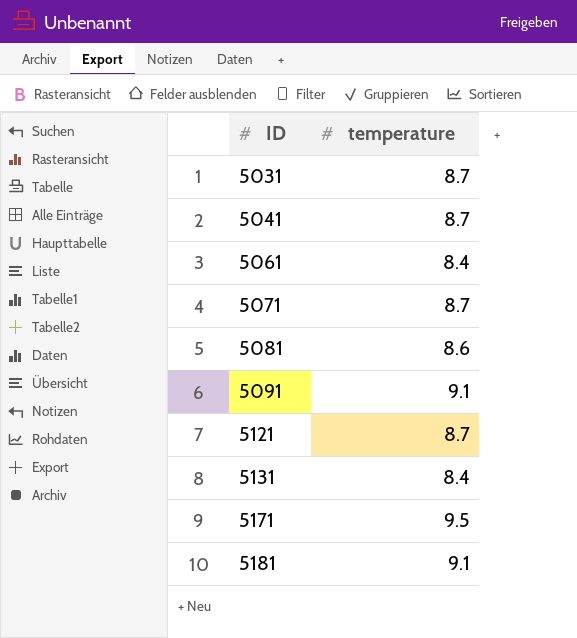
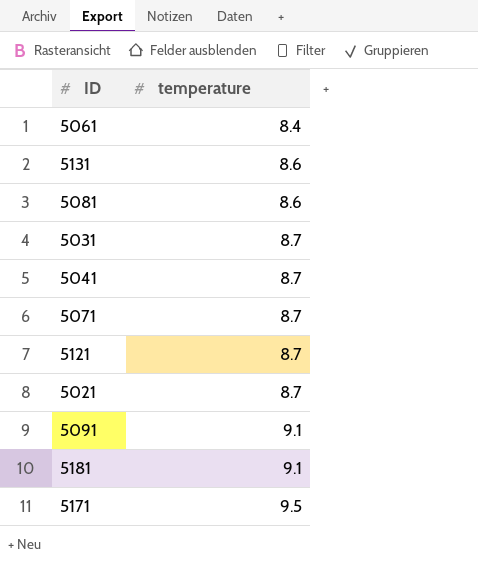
row order: ID ascending -> temperature ascending
5131 | temperature: 8.4 -> 8.6
row 5021: none -> 8.7

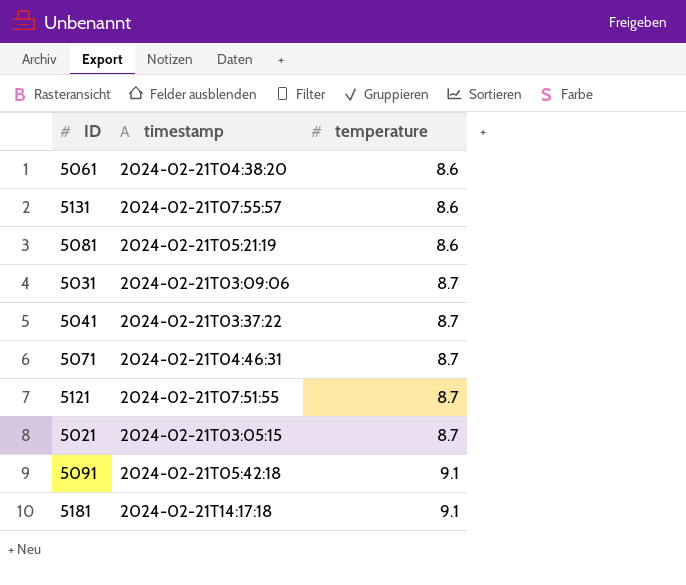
column timestamp | position: none -> 2
row 5171: 9.5 -> none
5061 | temperature: 8.4 -> 8.6

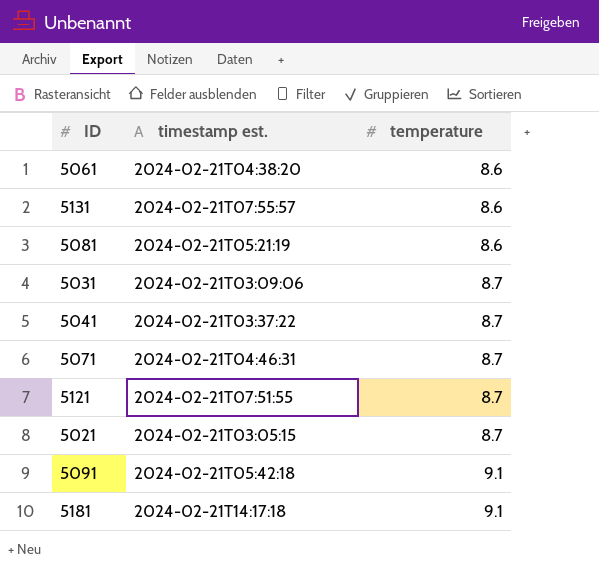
column name: timestamp -> timestamp est.

